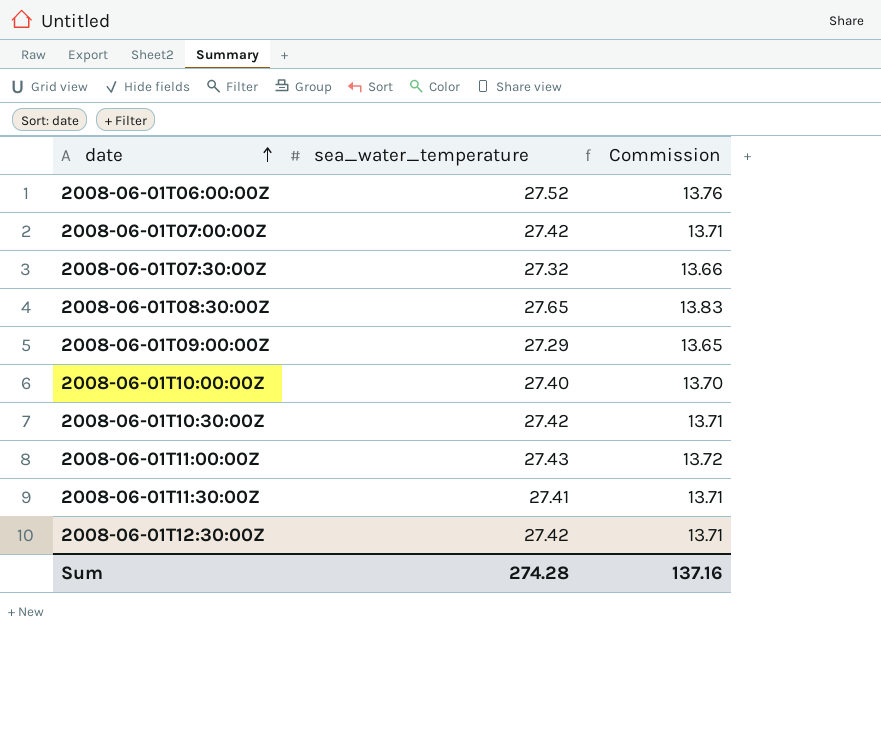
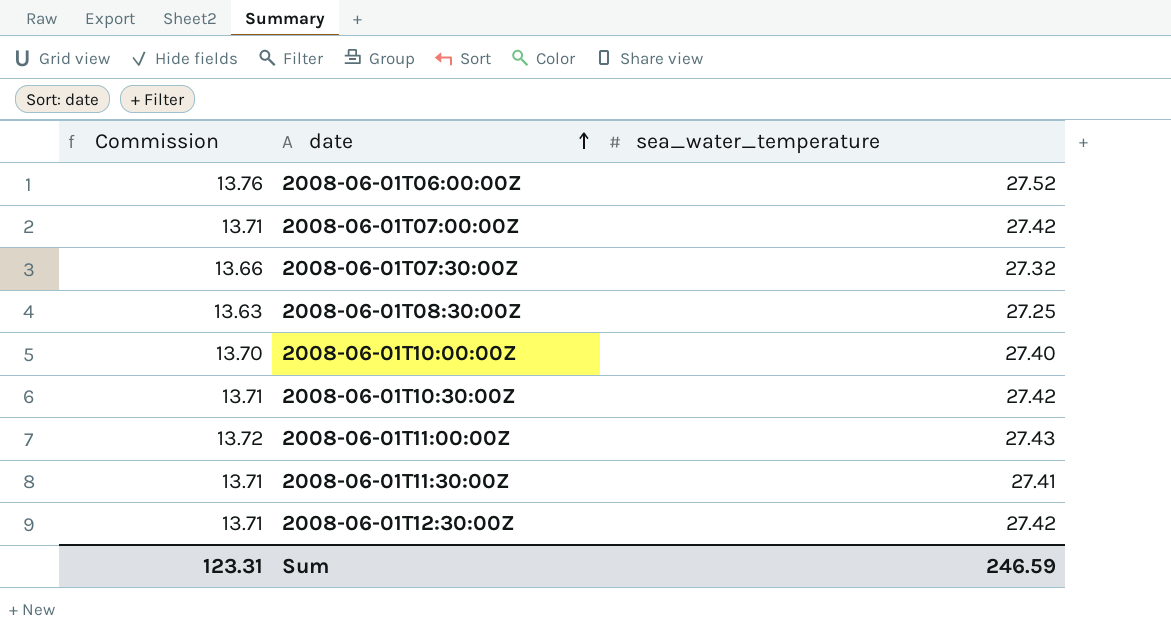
column Commission | position: 3 -> 1
row 2008-06-01T09:00:00Z: 27.29 | 13.65 -> none
2008-06-01T08:30:00Z | Commission: 13.83 -> 13.63
2008-06-01T08:30:00Z | sea_water_temperature: 27.65 -> 27.25
Sum | Commission: 137.16 -> 123.31
Sum | sea_water_temperature: 274.28 -> 246.59

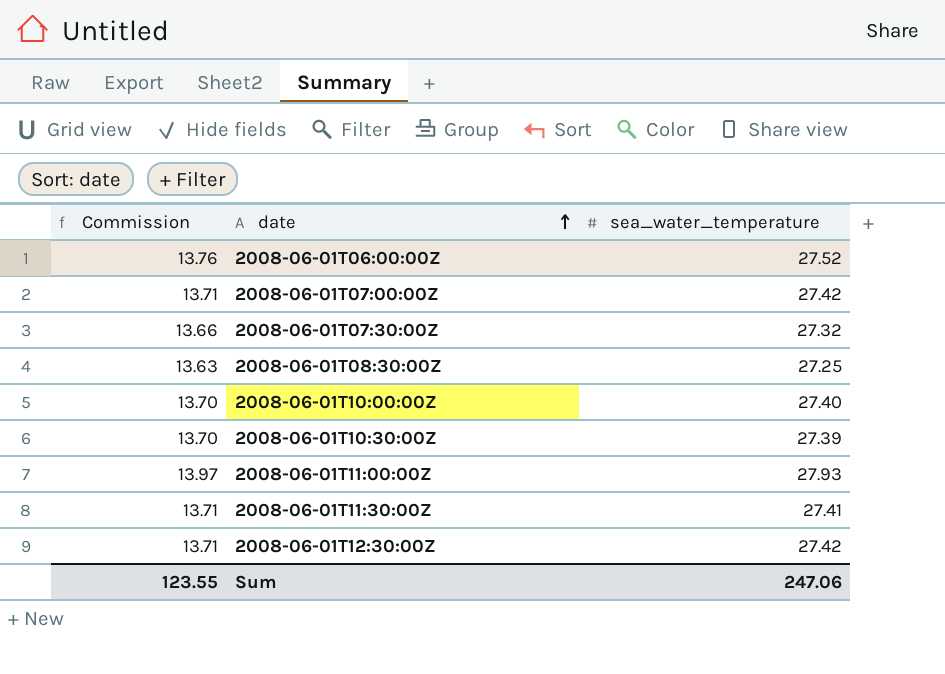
2008-06-01T10:30:00Z | Commission: 13.71 -> 13.70
2008-06-01T10:30:00Z | sea_water_temperature: 27.42 -> 27.39
2008-06-01T11:00:00Z | Commission: 13.72 -> 13.97
2008-06-01T11:00:00Z | sea_water_temperature: 27.43 -> 27.93
Sum | Commission: 123.31 -> 123.55
Sum | sea_water_temperature: 246.59 -> 247.06

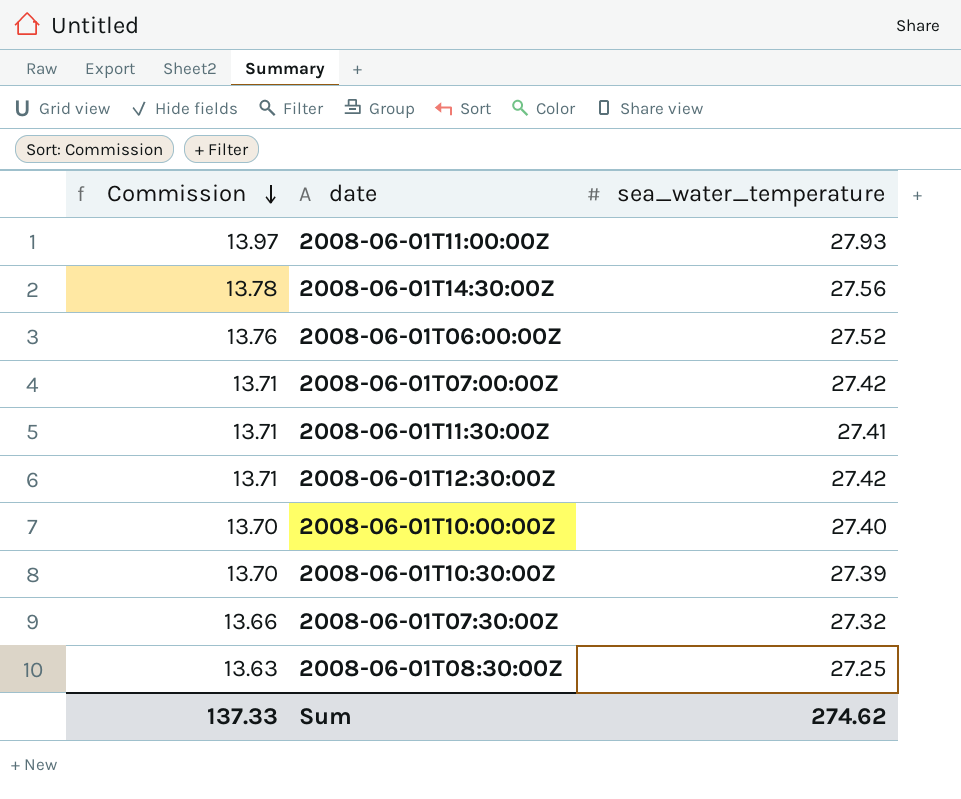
row order: date ascending -> Commission descending
row 2008-06-01T14:30:00Z: none -> 13.78 | 27.56
Sum | Commission: 123.55 -> 137.33
Sum | sea_water_temperature: 247.06 -> 274.62

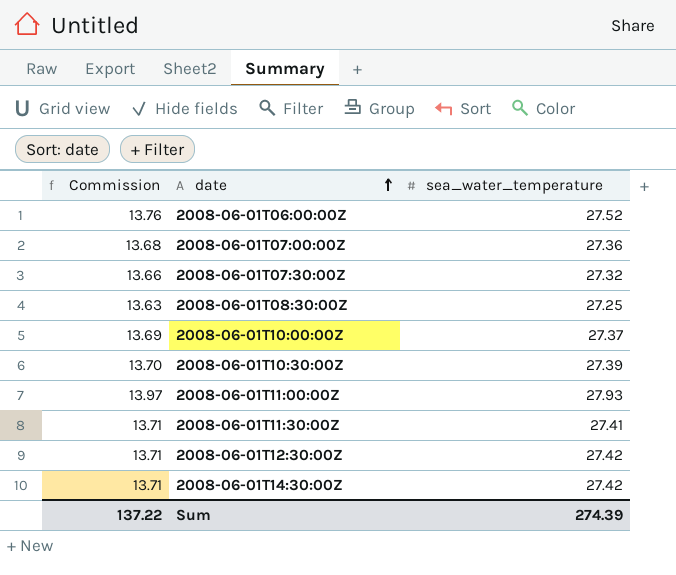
row order: Commission descending -> date ascending
2008-06-01T07:00:00Z | Commission: 13.71 -> 13.68
2008-06-01T07:00:00Z | sea_water_temperature: 27.42 -> 27.36
2008-06-01T10:00:00Z | Commission: 13.70 -> 13.69
2008-06-01T10:00:00Z | sea_water_temperature: 27.40 -> 27.37
2008-06-01T14:30:00Z | Commission: 13.78 -> 13.71
2008-06-01T14:30:00Z | sea_water_temperature: 27.56 -> 27.42
Sum | Commission: 137.33 -> 137.22
Sum | sea_water_temperature: 274.62 -> 274.39

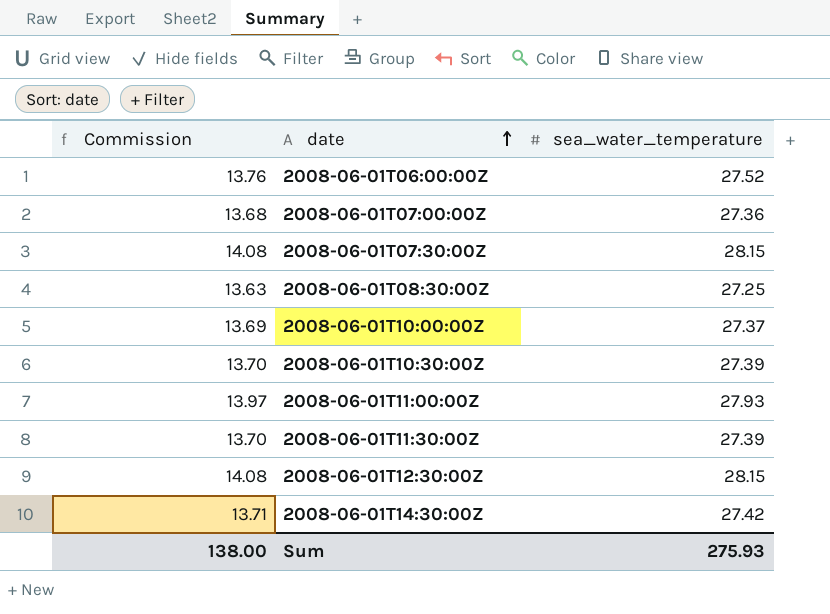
2008-06-01T07:30:00Z | Commission: 13.66 -> 14.08
2008-06-01T07:30:00Z | sea_water_temperature: 27.32 -> 28.15
2008-06-01T11:30:00Z | Commission: 13.71 -> 13.70
2008-06-01T11:30:00Z | sea_water_temperature: 27.41 -> 27.39
2008-06-01T12:30:00Z | Commission: 13.71 -> 14.08
2008-06-01T12:30:00Z | sea_water_temperature: 27.42 -> 28.15
Sum | Commission: 137.22 -> 138.00
Sum | sea_water_temperature: 274.39 -> 275.93

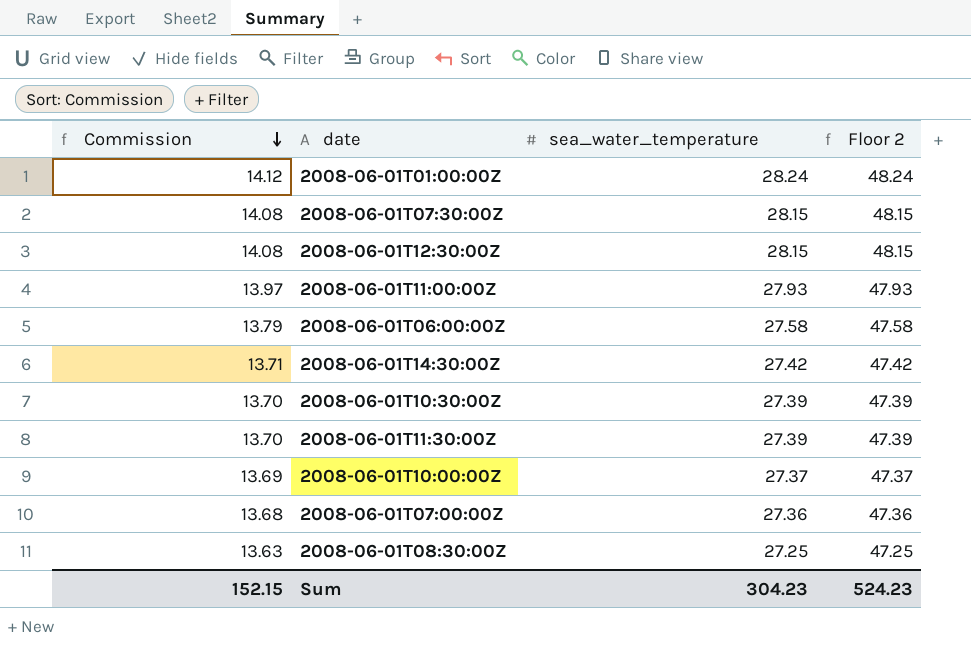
row order: date ascending -> Commission descending
column Floor 2 | formula: none -> [sea_water_temperature] + 20
row 2008-06-01T01:00:00Z: none -> 14.12 | 28.24 | 48.24
2008-06-01T06:00:00Z | Commission: 13.76 -> 13.79
2008-06-01T06:00:00Z | sea_water_temperature: 27.52 -> 27.58
Sum | Commission: 138.00 -> 152.15
Sum | sea_water_temperature: 275.93 -> 304.23

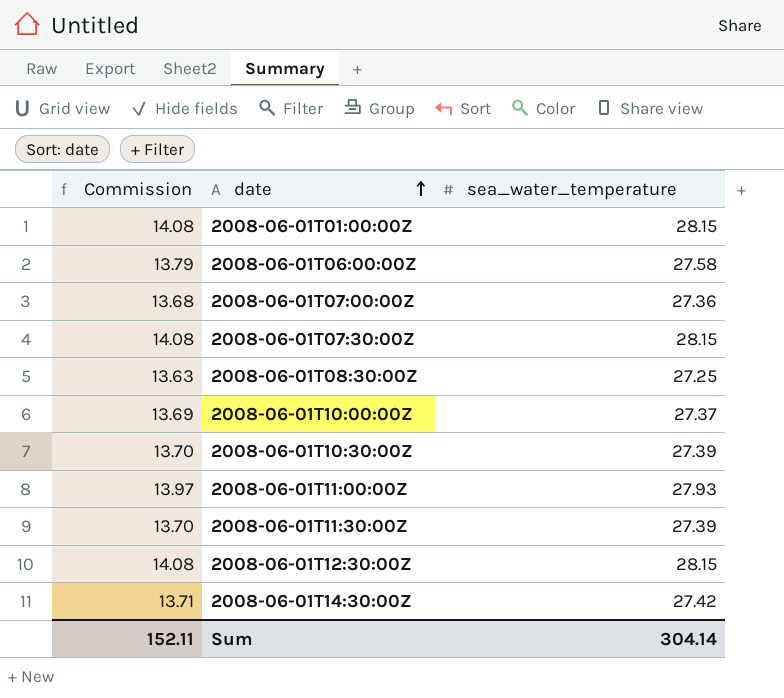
row order: Commission descending -> date ascending
column Floor 2 | formula: [sea_water_temperature] + 20 -> none
2008-06-01T01:00:00Z | Commission: 14.12 -> 14.08
2008-06-01T01:00:00Z | sea_water_temperature: 28.24 -> 28.15
Sum | Commission: 152.15 -> 152.11
Sum | sea_water_temperature: 304.23 -> 304.14

